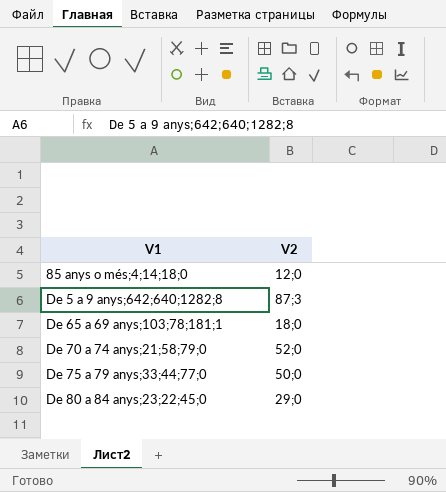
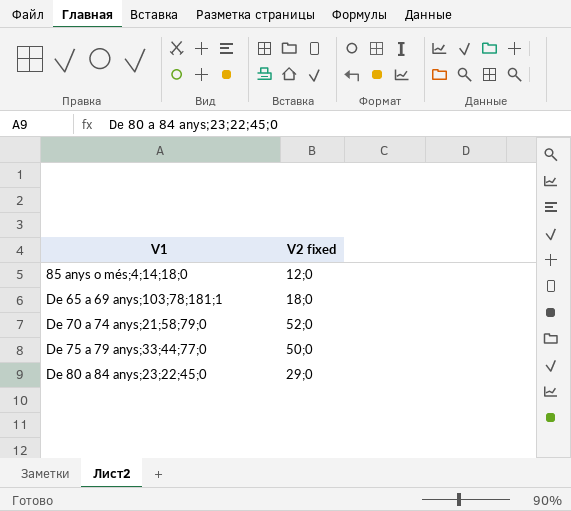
column name: V2 -> V2 fixed
row De 5 a 9 anys;642;640;1282;8: 87;3 -> none

